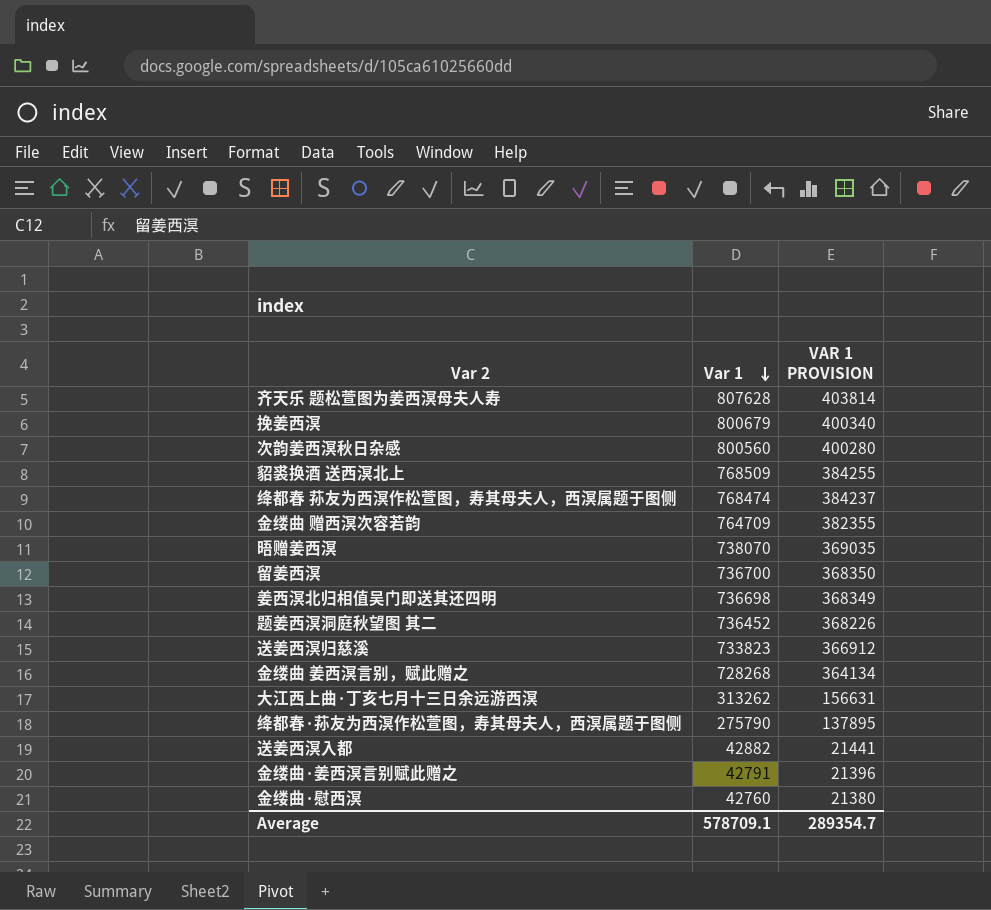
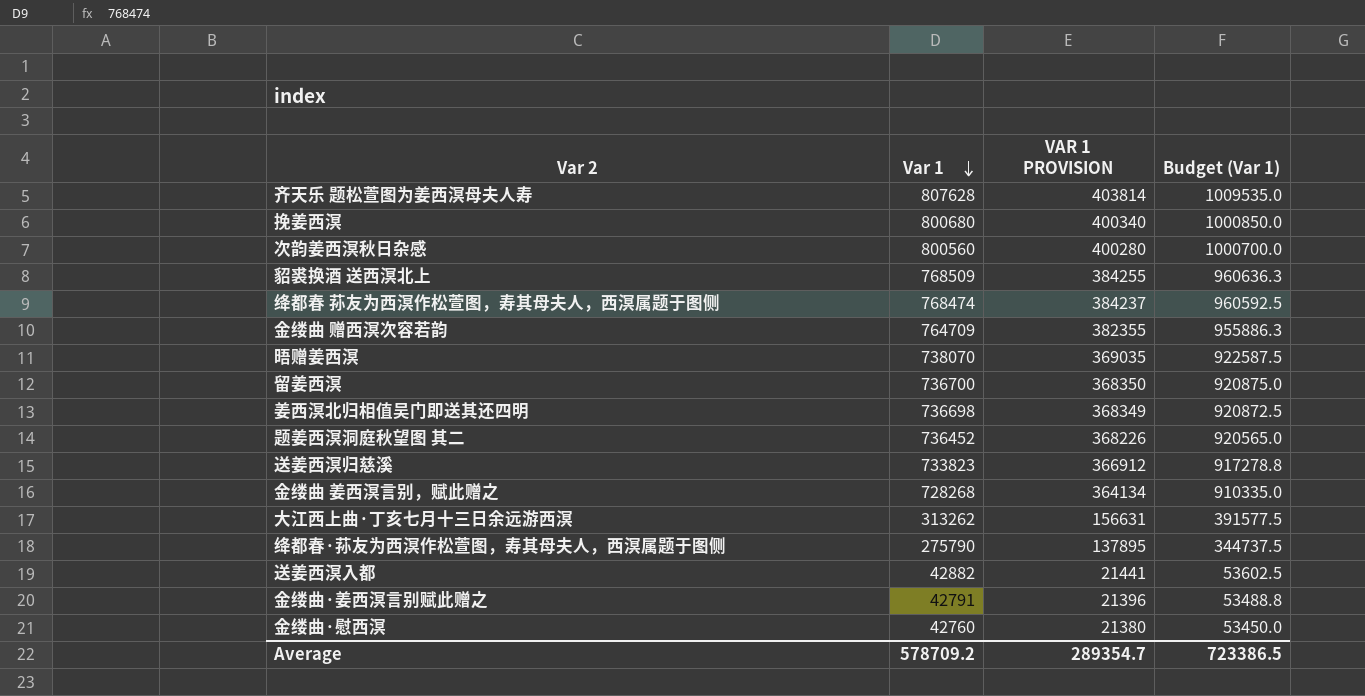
column Budget (Var 1) | formula: none -> [Var 1] * 1.25
挽姜西溟 | Var 1: 800679 -> 800680
Average | Var 1: 578709.1 -> 578709.2

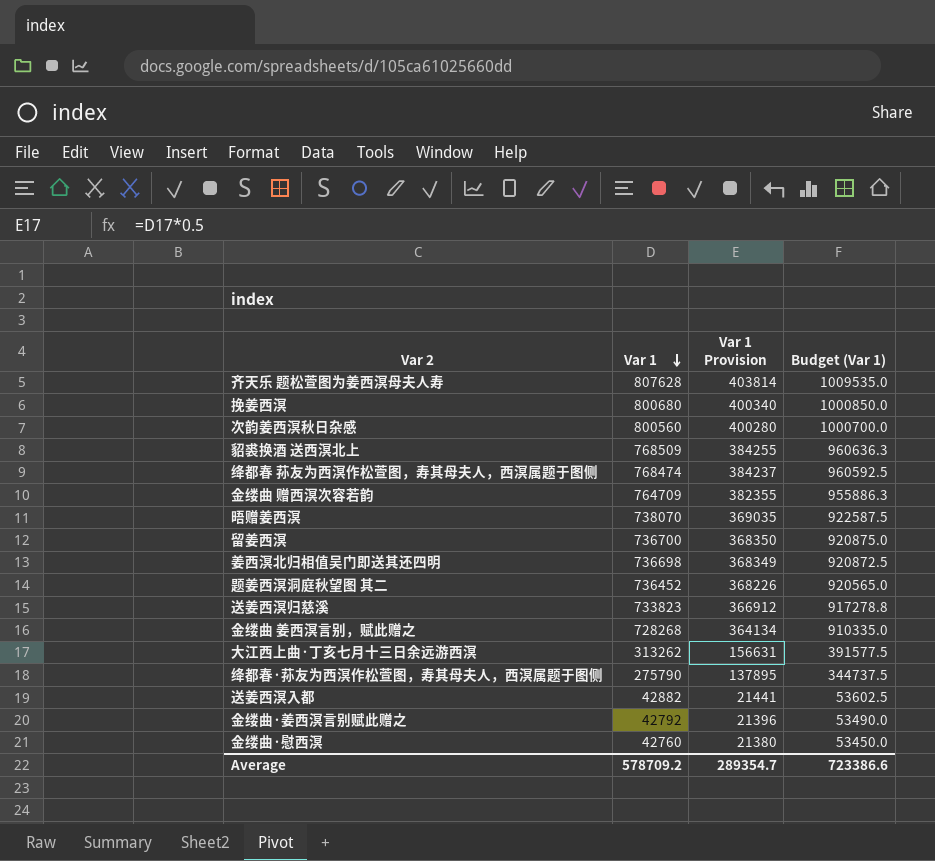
column name: VAR 1 PROVISION -> Var 1 Provision
金缕曲·姜西溟言别赋此赠之 | Var 1: 42791 -> 42792
金缕曲·姜西溟言别赋此赠之 | Budget (Var 1): 53488.8 -> 53490.0
Average | Budget (Var 1): 723386.5 -> 723386.6

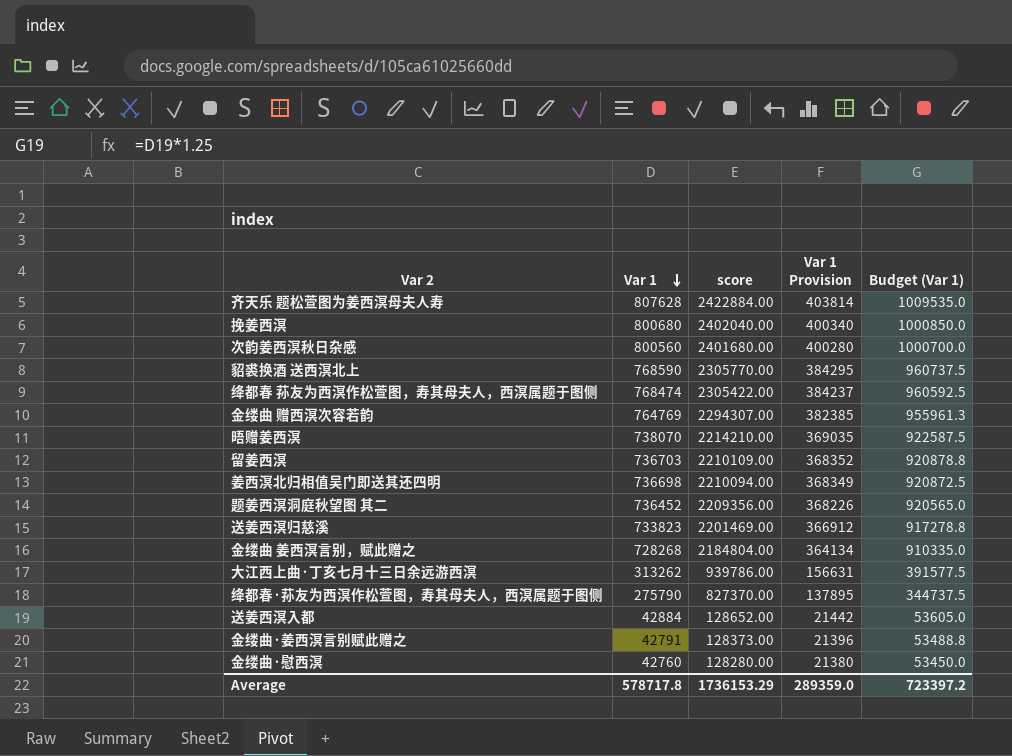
column score | formula: none -> [Var 1] * 3
貂裘换酒 送西溟北上 | Var 1: 768509 -> 768590
貂裘换酒 送西溟北上 | Var 1 Provision: 384255 -> 384295
貂裘换酒 送西溟北上 | Budget (Var 1): 960636.3 -> 960737.5
金缕曲 赠西溟次容若韵 | Var 1: 764709 -> 764769
金缕曲 赠西溟次容若韵 | Var 1 Provision: 382355 -> 382385
金缕曲 赠西溟次容若韵 | Budget (Var 1): 955886.3 -> 955961.3
留姜西溟 | Var 1: 736700 -> 736703
留姜西溟 | Var 1 Provision: 368350 -> 368352
留姜西溟 | Budget (Var 1): 920875.0 -> 920878.8
送姜西溟入都 | Var 1: 42882 -> 42884
送姜西溟入都 | Var 1 Provision: 21441 -> 21442
送姜西溟入都 | Budget (Var 1): 53602.5 -> 53605.0
金缕曲·姜西溟言别赋此赠之 | Var 1: 42792 -> 42791
金缕曲·姜西溟言别赋此赠之 | Budget (Var 1): 53490.0 -> 53488.8
Average | Var 1: 578709.2 -> 578717.8
Average | Var 1 Provision: 289354.7 -> 289359.0
Average | Budget (Var 1): 723386.6 -> 723397.2

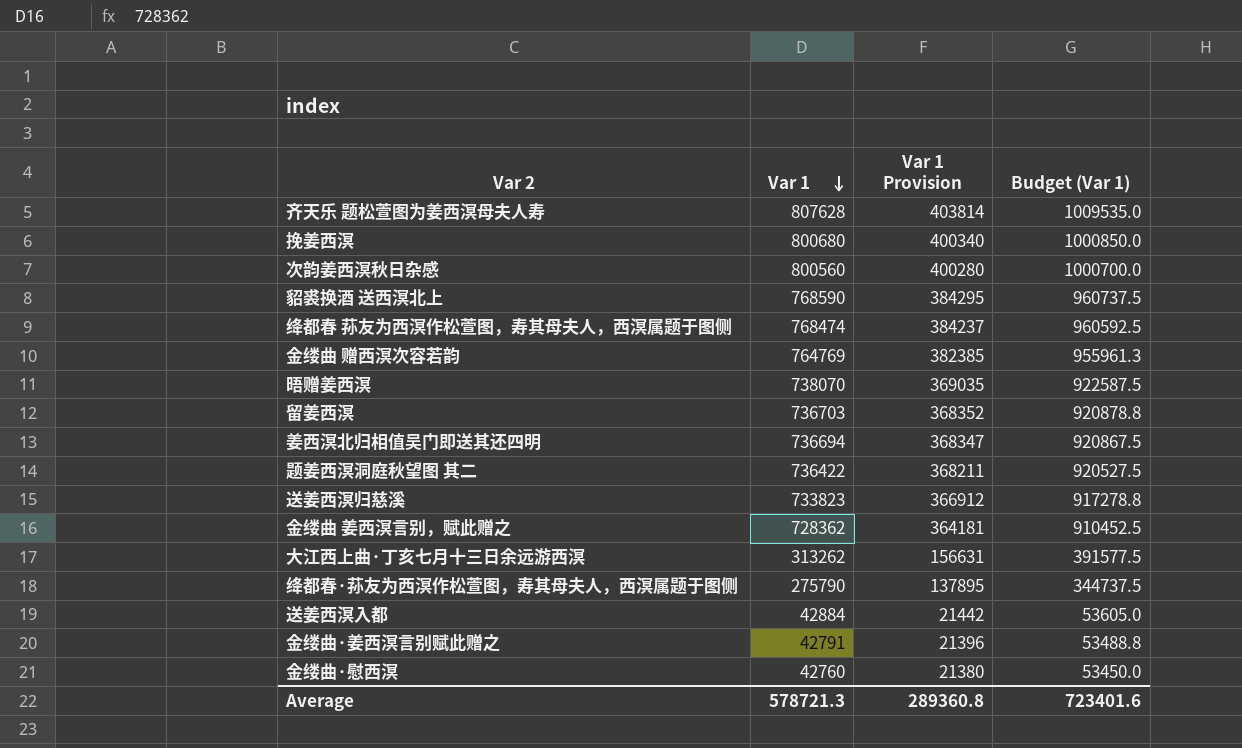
column score | formula: [Var 1] * 3 -> none
姜西溟北归相值吴门即送其还四明 | Var 1: 736698 -> 736694
姜西溟北归相值吴门即送其还四明 | Var 1 Provision: 368349 -> 368347
姜西溟北归相值吴门即送其还四明 | Budget (Var 1): 920872.5 -> 920867.5
题姜西溟洞庭秋望图 其二 | Var 1: 736452 -> 736422
题姜西溟洞庭秋望图 其二 | Var 1 Provision: 368226 -> 368211
题姜西溟洞庭秋望图 其二 | Budget (Var 1): 920565.0 -> 920527.5
金缕曲 姜西溟言别，赋此赠之 | Var 1: 728268 -> 728362
金缕曲 姜西溟言别，赋此赠之 | Var 1 Provision: 364134 -> 364181
金缕曲 姜西溟言别，赋此赠之 | Budget (Var 1): 910335.0 -> 910452.5
Average | Var 1: 578717.8 -> 578721.3
Average | Var 1 Provision: 289359.0 -> 289360.8
Average | Budget (Var 1): 723397.2 -> 723401.6

